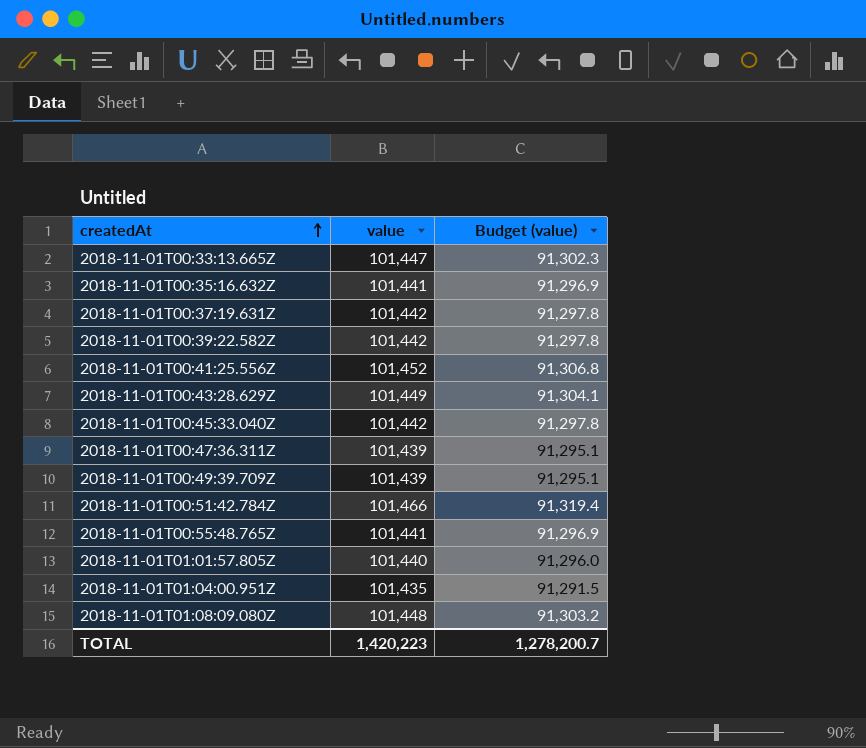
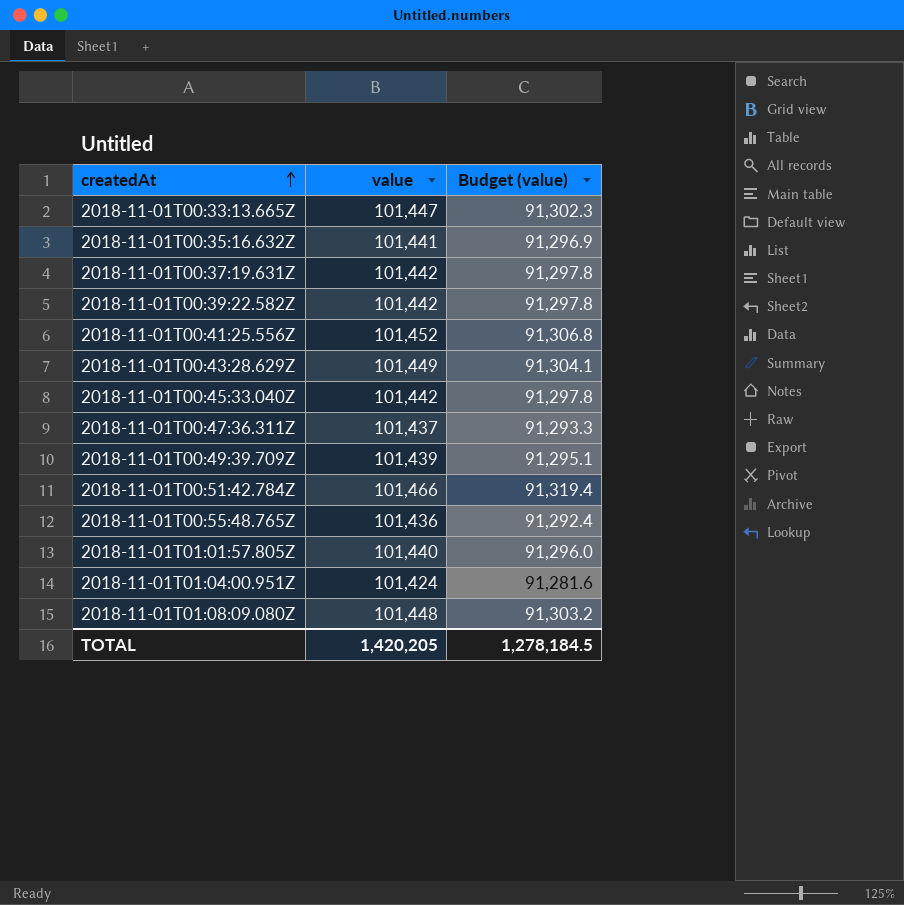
2018-11-01T00:47:36.311Z | value: 101,439 -> 101,437
2018-11-01T00:47:36.311Z | Budget (value): 91,295.1 -> 91,293.3
2018-11-01T00:55:48.765Z | value: 101,441 -> 101,436
2018-11-01T00:55:48.765Z | Budget (value): 91,296.9 -> 91,292.4
2018-11-01T01:04:00.951Z | value: 101,435 -> 101,424
2018-11-01T01:04:00.951Z | Budget (value): 91,291.5 -> 91,281.6
TOTAL | value: 1,420,223 -> 1,420,205
TOTAL | Budget (value): 1,278,200.7 -> 1,278,184.5

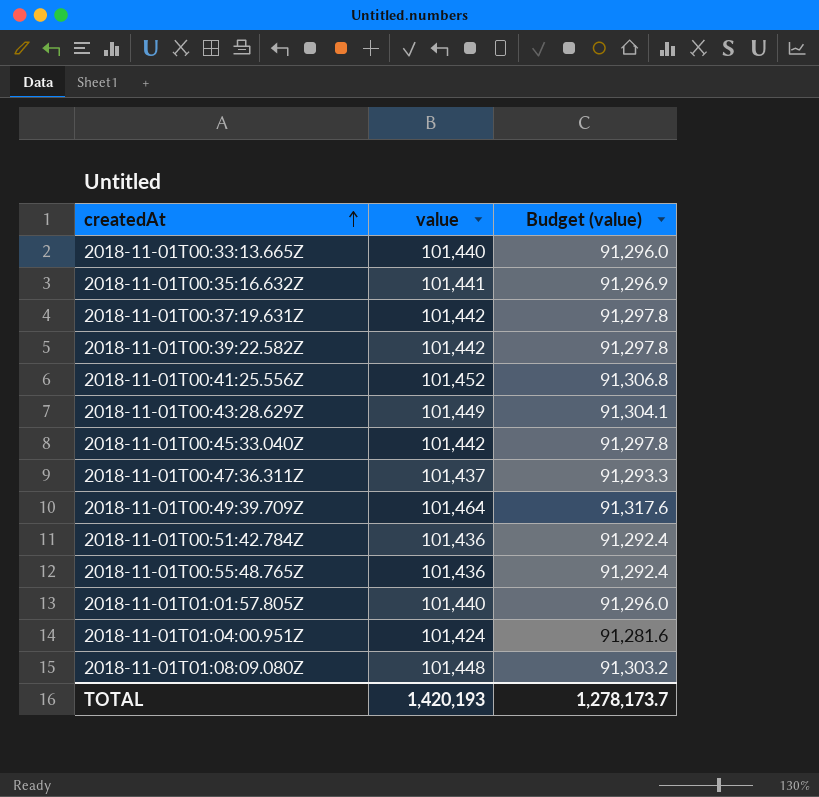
2018-11-01T00:33:13.665Z | value: 101,447 -> 101,440
2018-11-01T00:33:13.665Z | Budget (value): 91,302.3 -> 91,296.0
2018-11-01T00:49:39.709Z | value: 101,439 -> 101,464
2018-11-01T00:49:39.709Z | Budget (value): 91,295.1 -> 91,317.6
2018-11-01T00:51:42.784Z | value: 101,466 -> 101,436
2018-11-01T00:51:42.784Z | Budget (value): 91,319.4 -> 91,292.4
TOTAL | value: 1,420,205 -> 1,420,193
TOTAL | Budget (value): 1,278,184.5 -> 1,278,173.7

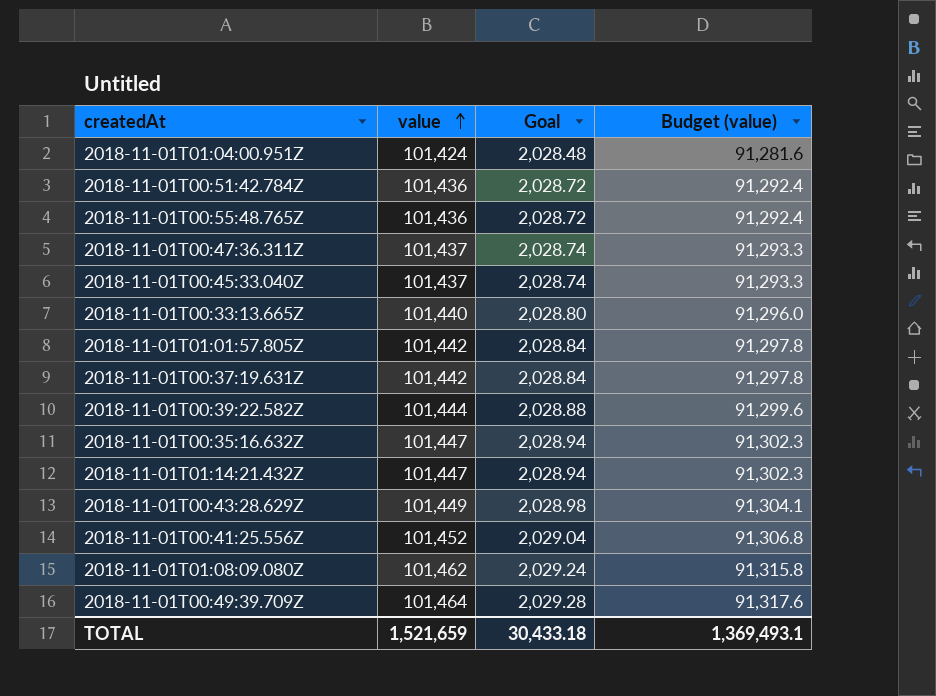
row order: createdAt ascending -> value ascending
column Goal | formula: none -> [value] * 0.02
2018-11-01T00:45:33.040Z | value: 101,442 -> 101,437
2018-11-01T00:45:33.040Z | Budget (value): 91,297.8 -> 91,293.3
2018-11-01T01:01:57.805Z | value: 101,440 -> 101,442
2018-11-01T01:01:57.805Z | Budget (value): 91,296.0 -> 91,297.8
2018-11-01T00:39:22.582Z | value: 101,442 -> 101,444
2018-11-01T00:39:22.582Z | Budget (value): 91,297.8 -> 91,299.6
2018-11-01T00:35:16.632Z | value: 101,441 -> 101,447
2018-11-01T00:35:16.632Z | Budget (value): 91,296.9 -> 91,302.3
row 2018-11-01T01:14:21.432Z: none -> 101,447 | 2,028.94 | 91,302.3
2018-11-01T01:08:09.080Z | value: 101,448 -> 101,462
2018-11-01T01:08:09.080Z | Budget (value): 91,303.2 -> 91,315.8
TOTAL | value: 1,420,193 -> 1,521,659
TOTAL | Budget (value): 1,278,173.7 -> 1,369,493.1

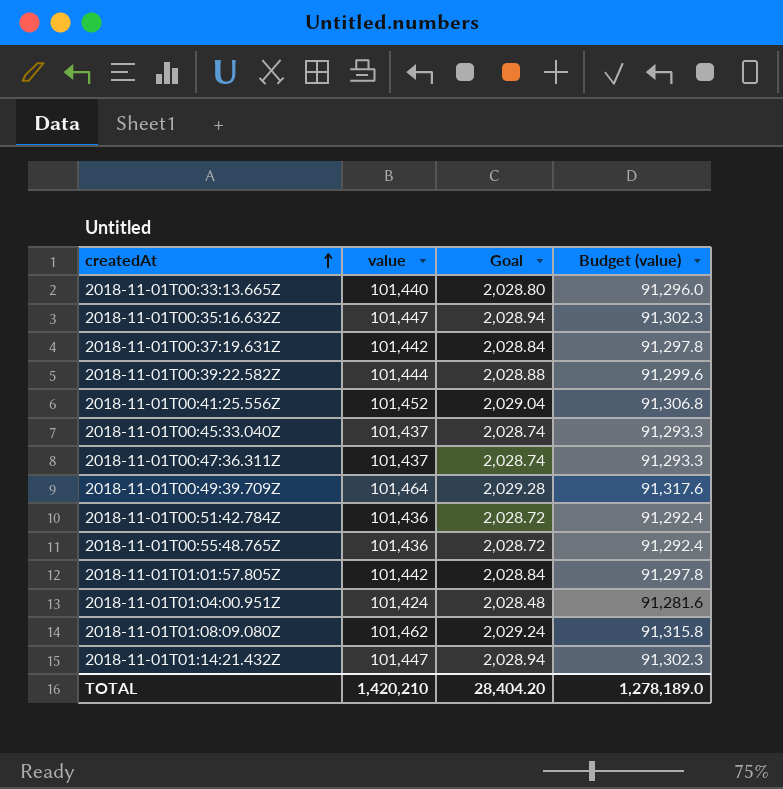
row order: value ascending -> createdAt ascending
row 2018-11-01T00:43:28.629Z: 101,449 | 2,028.98 | 91,304.1 -> none
TOTAL | value: 1,521,659 -> 1,420,210
TOTAL | Goal: 30,433.18 -> 28,404.20
TOTAL | Budget (value): 1,369,493.1 -> 1,278,189.0

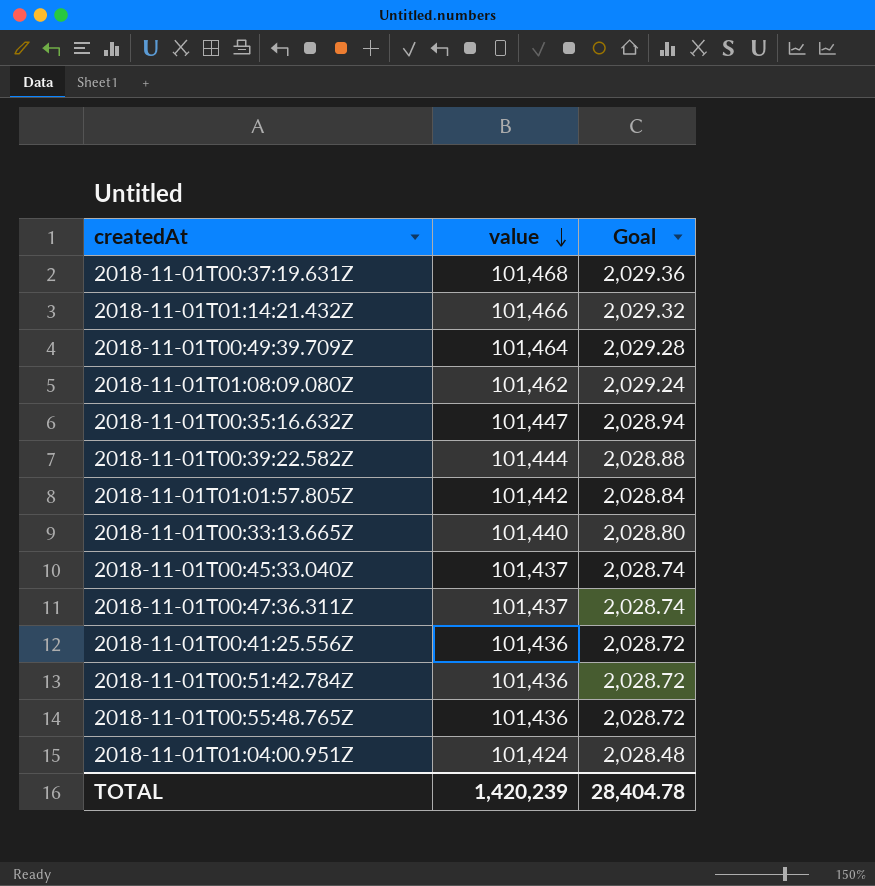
row order: createdAt ascending -> value descending
column Budget (value) | formula: [value] * 0.9 -> none
2018-11-01T00:37:19.631Z | value: 101,442 -> 101,468
2018-11-01T00:37:19.631Z | Goal: 2,028.84 -> 2,029.36
2018-11-01T01:14:21.432Z | value: 101,447 -> 101,466
2018-11-01T01:14:21.432Z | Goal: 2,028.94 -> 2,029.32
2018-11-01T00:41:25.556Z | value: 101,452 -> 101,436
2018-11-01T00:41:25.556Z | Goal: 2,029.04 -> 2,028.72
TOTAL | value: 1,420,210 -> 1,420,239
TOTAL | Goal: 28,404.20 -> 28,404.78

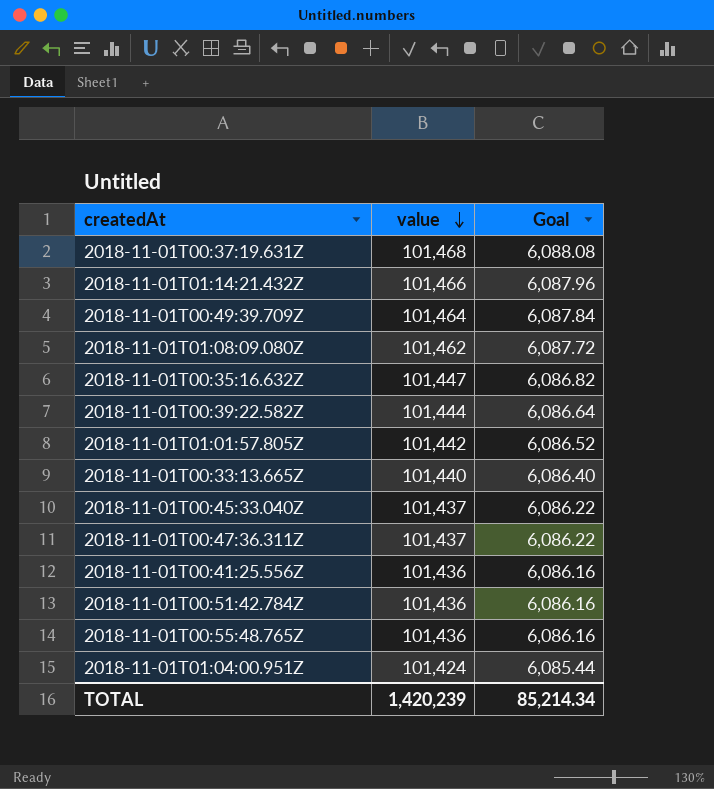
column Goal | formula: [value] * 0.02 -> [value] * 0.06
TOTAL | Goal: 28,404.78 -> 85,214.34

